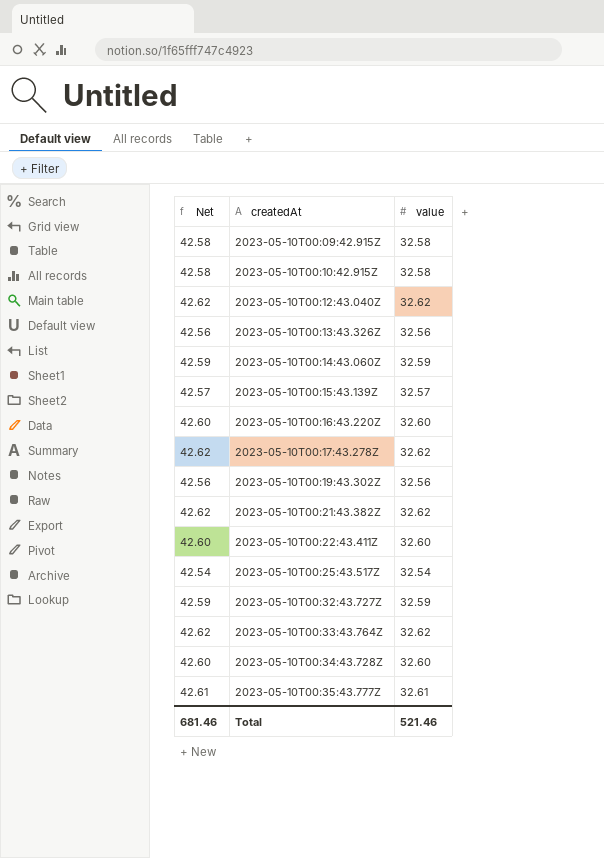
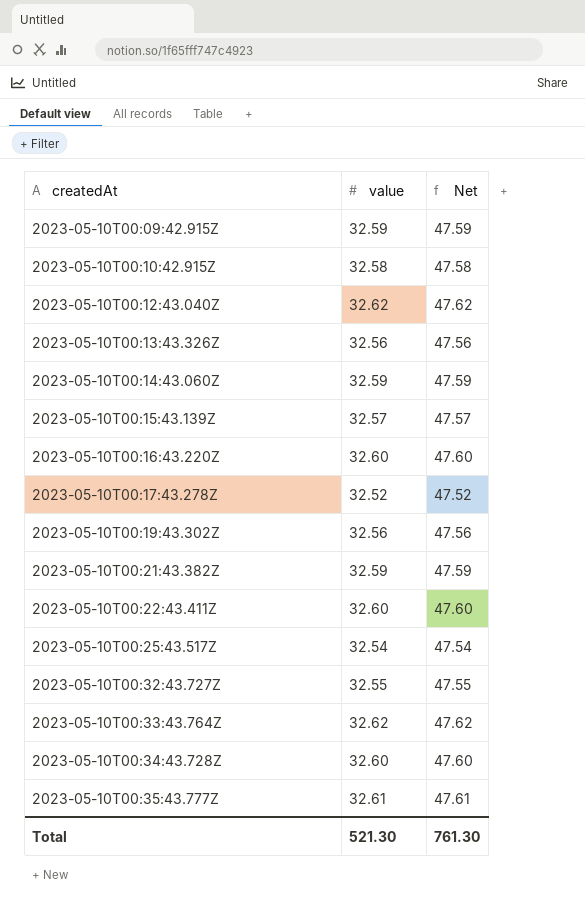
column Net | formula: [value] + 10 -> [value] + 15
column Net | position: 1 -> 3
2023-05-10T00:09:42.915Z | value: 32.58 -> 32.59
2023-05-10T00:17:43.278Z | value: 32.62 -> 32.52
2023-05-10T00:21:43.382Z | value: 32.62 -> 32.59
2023-05-10T00:32:43.727Z | value: 32.59 -> 32.55
Total | value: 521.46 -> 521.30
Total | Net: 681.46 -> 761.30

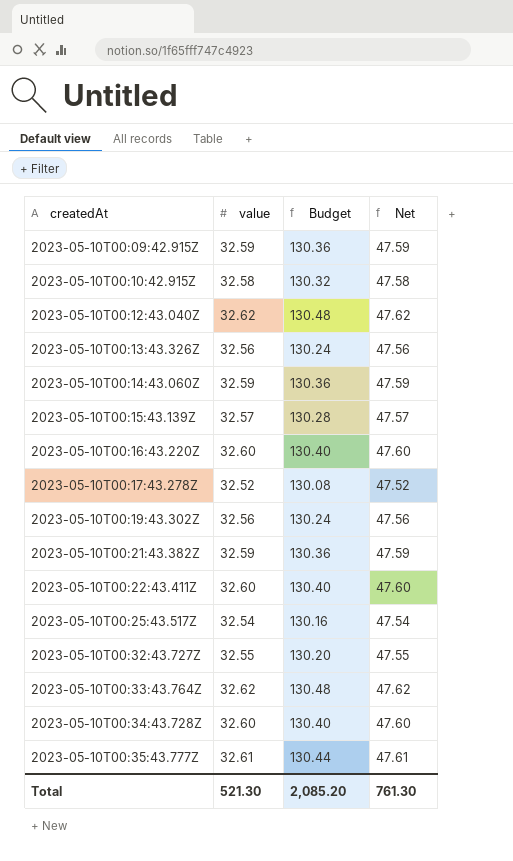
column Budget | formula: none -> [value] * 4

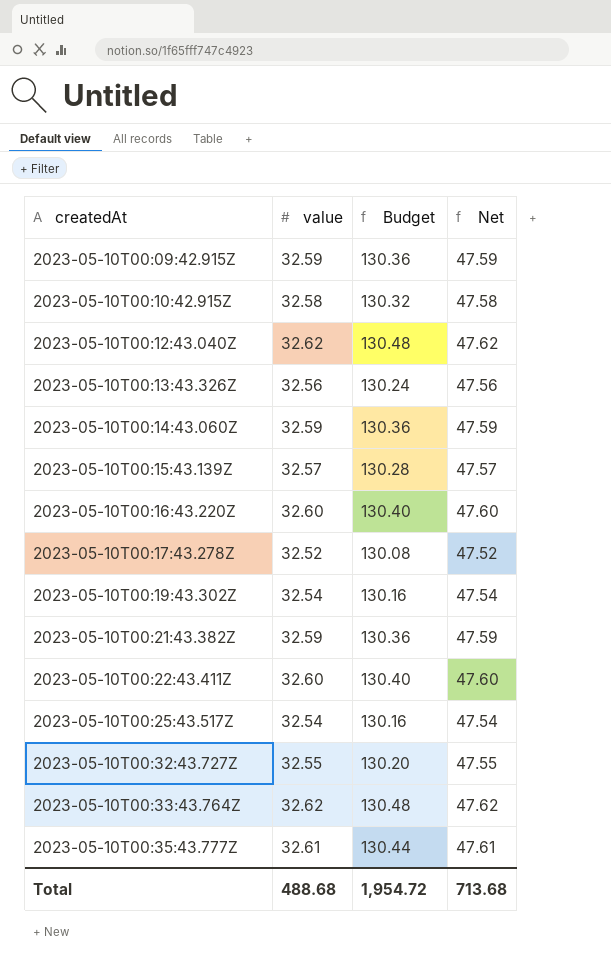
row 2023-05-10T00:34:43.728Z: 32.60 | 130.40 | 47.60 -> none
2023-05-10T00:19:43.302Z | value: 32.56 -> 32.54
2023-05-10T00:19:43.302Z | Budget: 130.24 -> 130.16
2023-05-10T00:19:43.302Z | Net: 47.56 -> 47.54
Total | value: 521.30 -> 488.68
Total | Budget: 2,085.20 -> 1,954.72
Total | Net: 761.30 -> 713.68

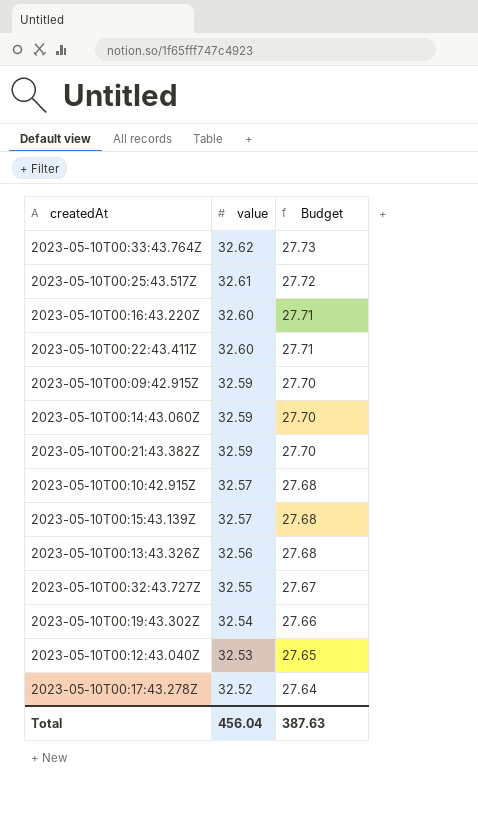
row order: createdAt ascending -> value descending
column Net | formula: [value] + 15 -> none
column Budget | formula: [value] * 4 -> [value] * 0.85
row 2023-05-10T00:35:43.777Z: 32.61 | 130.44 | 47.61 -> none
2023-05-10T00:25:43.517Z | value: 32.54 -> 32.61
2023-05-10T00:10:42.915Z | value: 32.58 -> 32.57
2023-05-10T00:12:43.040Z | value: 32.62 -> 32.53
Total | value: 488.68 -> 456.04
Total | Budget: 1,954.72 -> 387.63

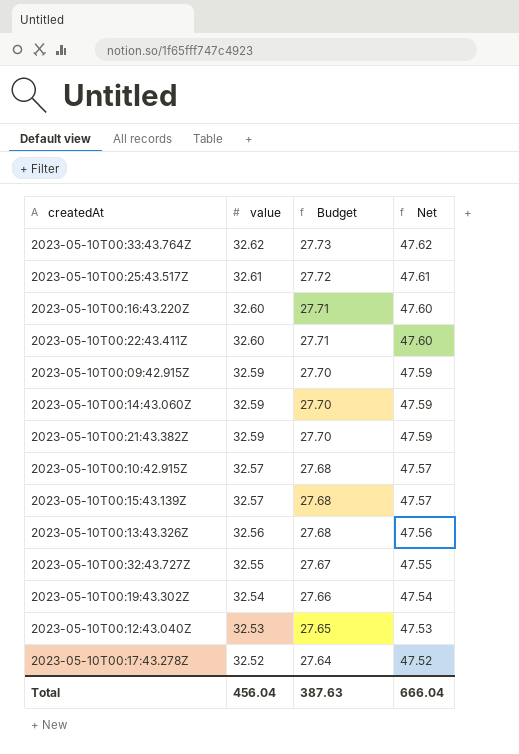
column Net | formula: none -> [value] + 15

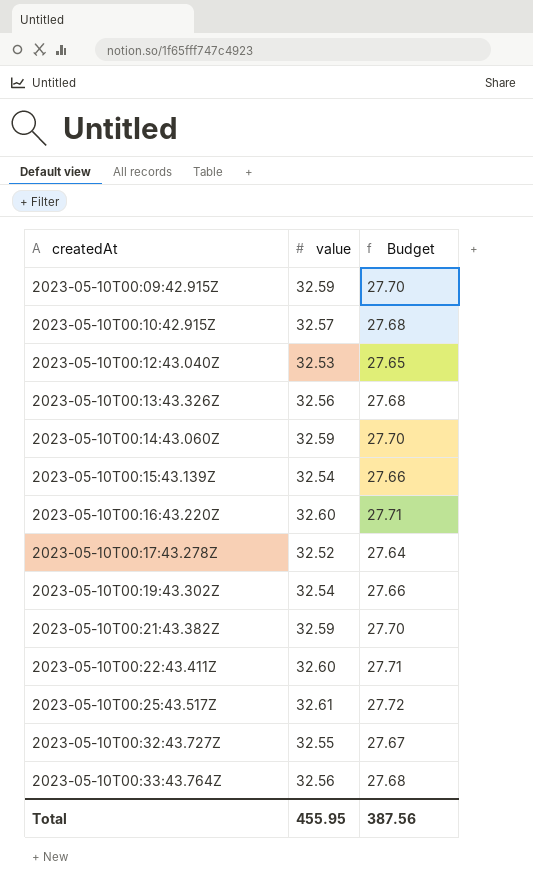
row order: value descending -> createdAt ascending
column Net | formula: [value] + 15 -> none
2023-05-10T00:15:43.139Z | value: 32.57 -> 32.54
2023-05-10T00:15:43.139Z | Budget: 27.68 -> 27.66
2023-05-10T00:33:43.764Z | value: 32.62 -> 32.56
2023-05-10T00:33:43.764Z | Budget: 27.73 -> 27.68
Total | value: 456.04 -> 455.95
Total | Budget: 387.63 -> 387.56

